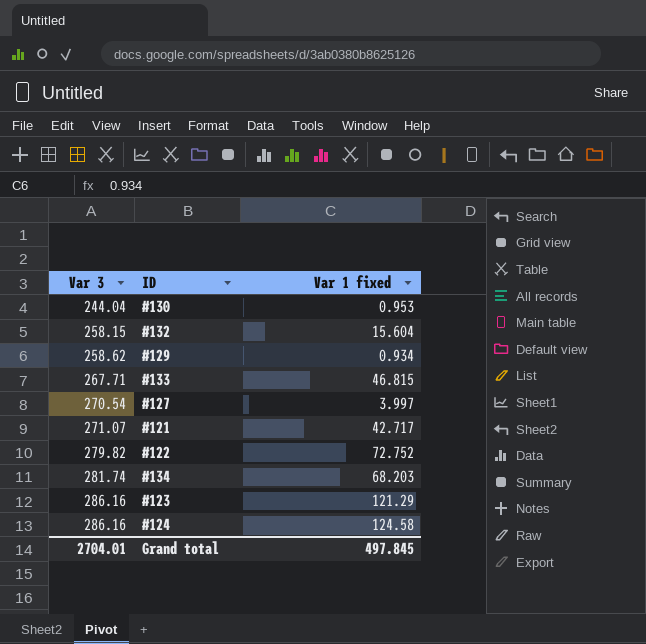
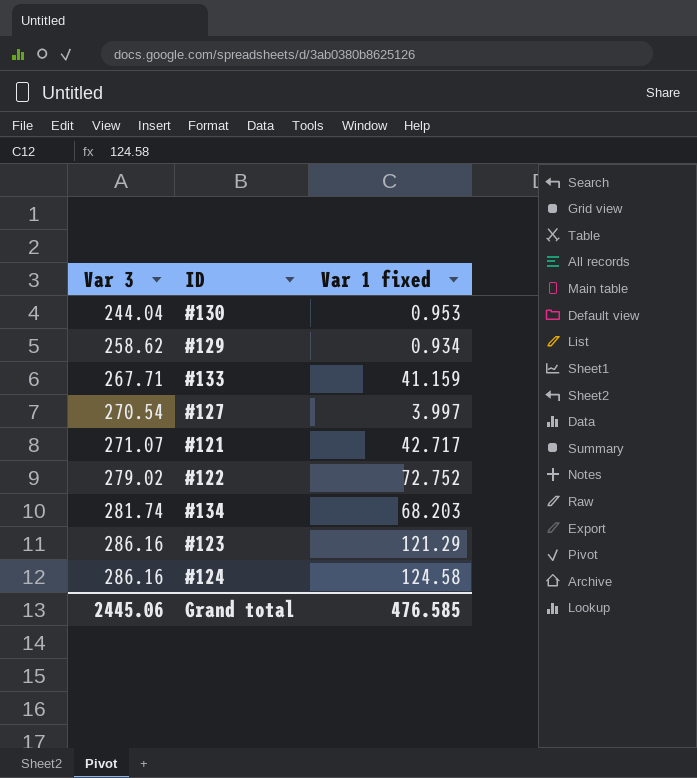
row #132: 258.15 | 15.604 -> none
#133 | Var 1 fixed: 46.815 -> 41.159
#122 | Var 3: 279.82 -> 279.02
Grand total | Var 3: 2704.01 -> 2445.06
Grand total | Var 1 fixed: 497.845 -> 476.585

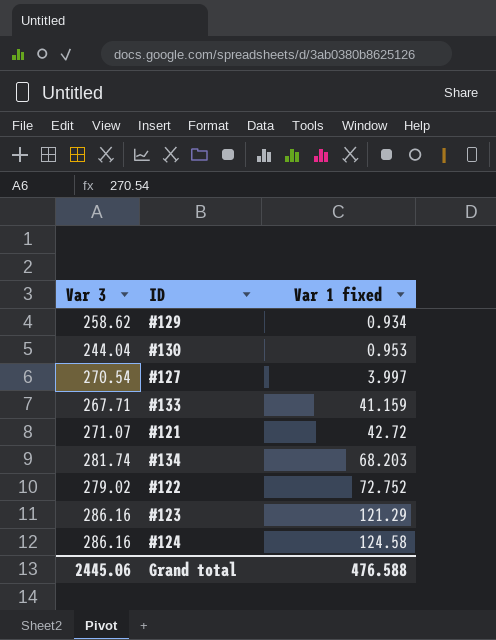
row order: Var 3 ascending -> Var 1 fixed ascending
#121 | Var 1 fixed: 42.717 -> 42.72
Grand total | Var 1 fixed: 476.585 -> 476.588

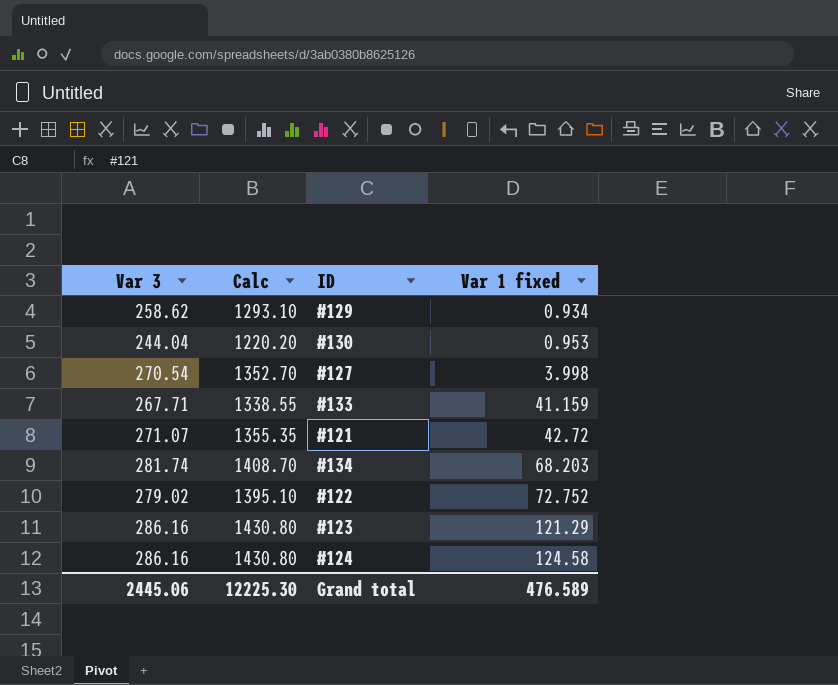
column Calc | formula: none -> [Var 3] * 5
#127 | Var 1 fixed: 3.997 -> 3.998
Grand total | Var 1 fixed: 476.588 -> 476.589

